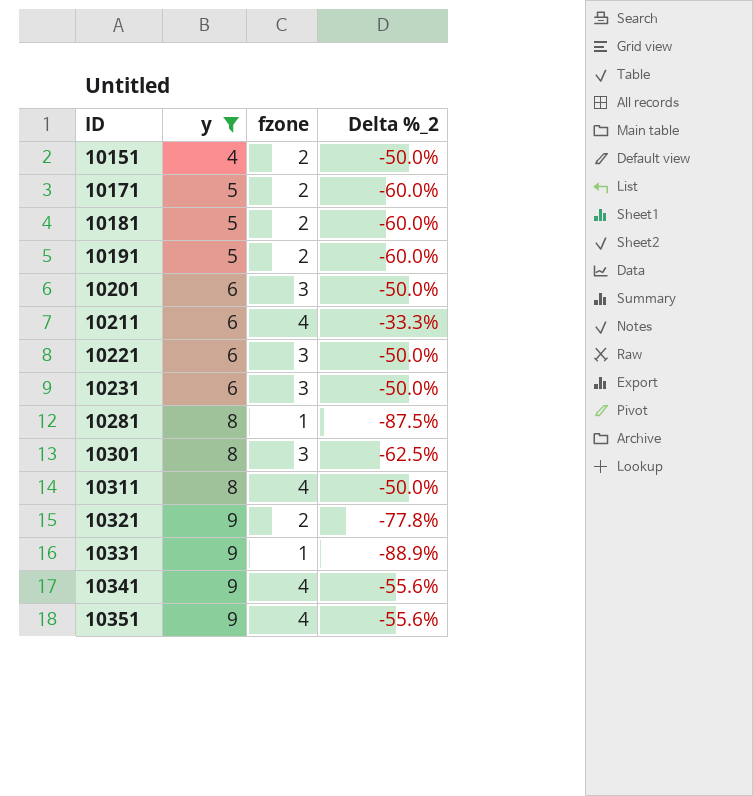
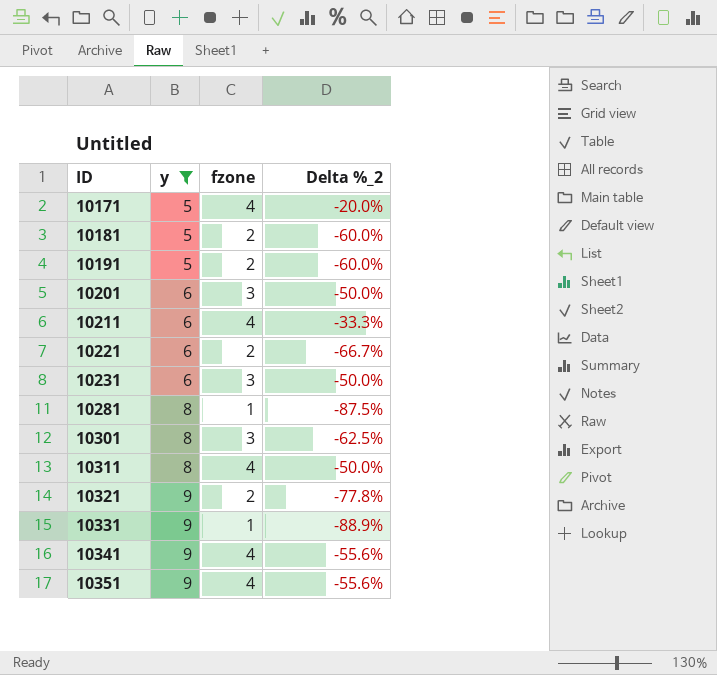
row 10151: 4 | 2 | -50.0% -> none
10171 | fzone: 2 -> 4
10171 | Delta %_2: -60.0% -> -20.0%
10221 | fzone: 3 -> 2
10221 | Delta %_2: -50.0% -> -66.7%

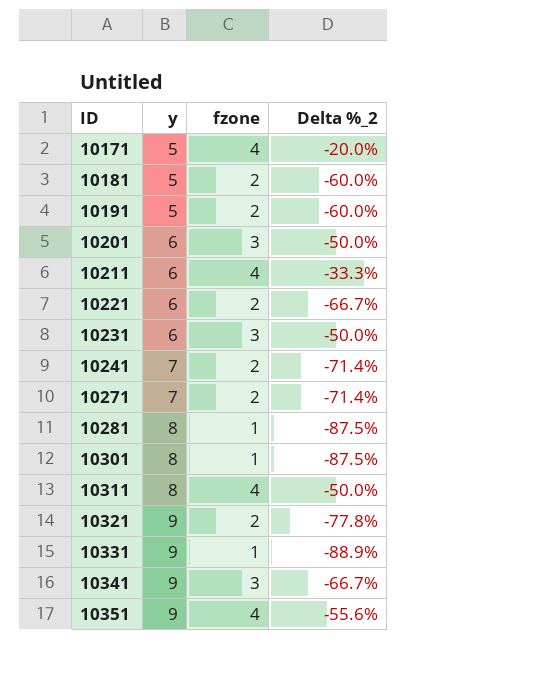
filter: y != 7 -> none
10301 | fzone: 3 -> 1
10301 | Delta %_2: -62.5% -> -87.5%
10341 | fzone: 4 -> 3
10341 | Delta %_2: -55.6% -> -66.7%

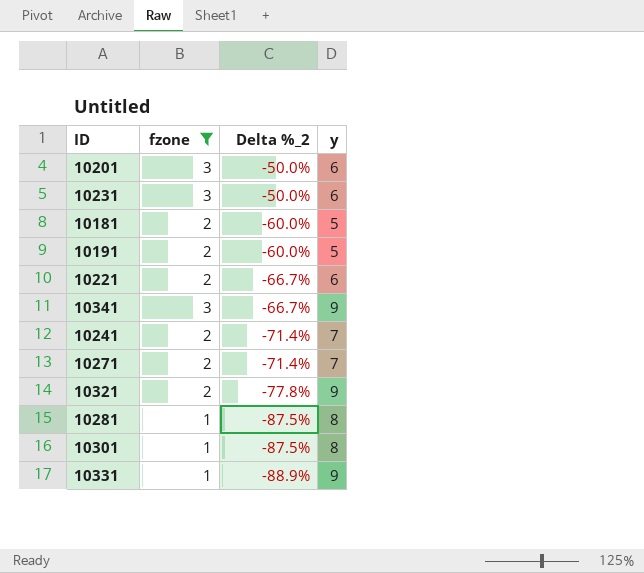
filter: none -> fzone != 4
row order: ID ascending -> Delta %_2 descending
column y | position: 2 -> 4

